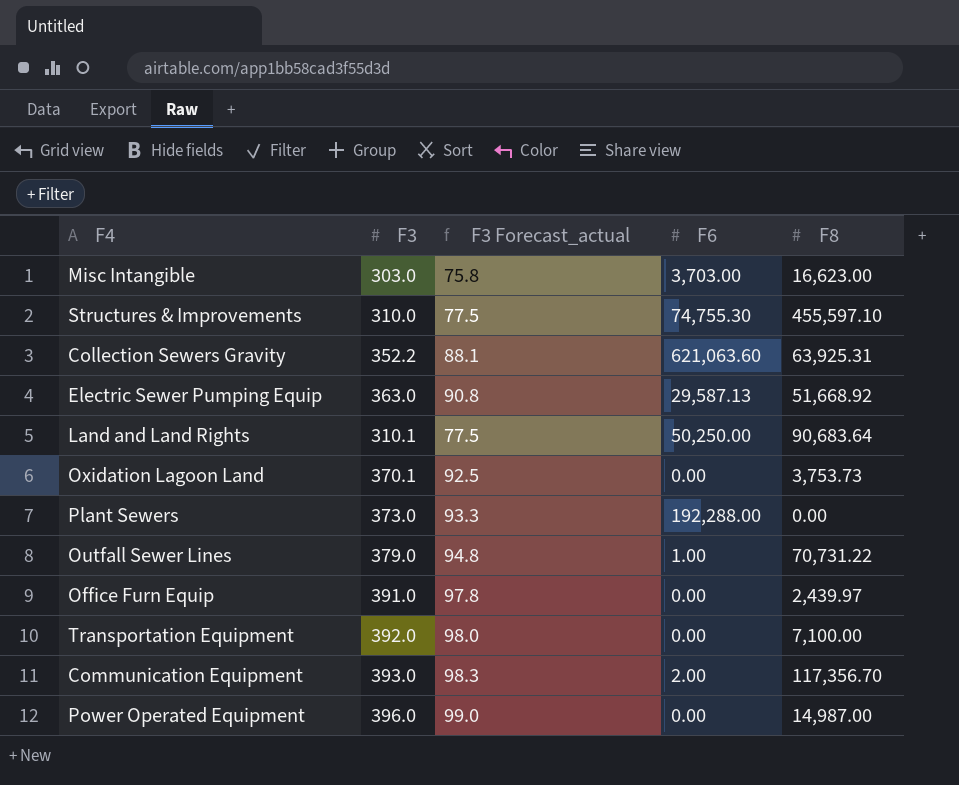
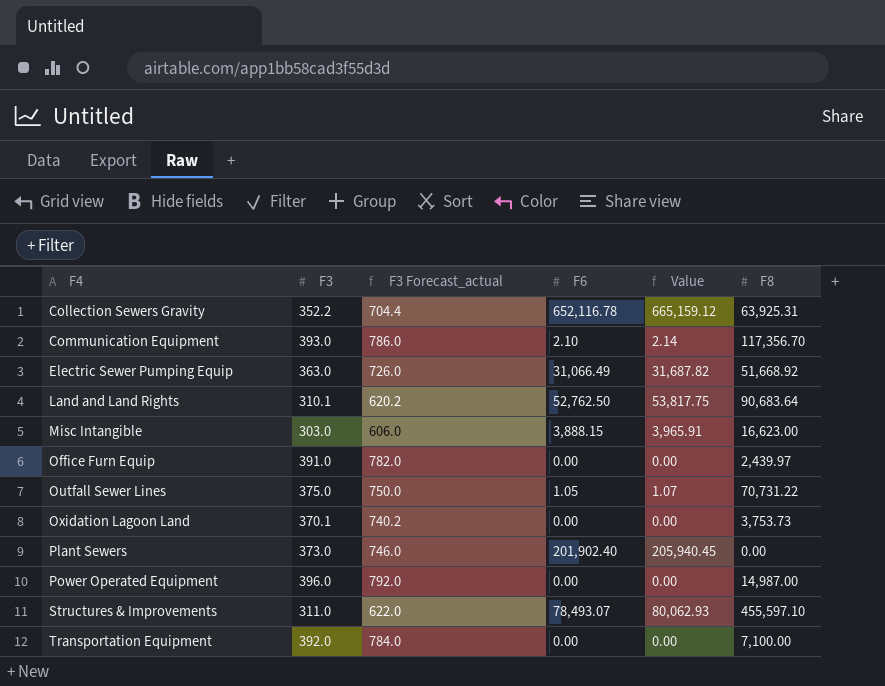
row order: none -> F4 ascending
column F3 Forecast_actual | formula: [F3] * 0.25 -> [F3] * 2
column Value | formula: none -> [F6] * 1.02
Collection Sewers Gravity | F6: 621,063.60 -> 652,116.78
Communication Equipment | F6: 2.00 -> 2.10
Electric Sewer Pumping Equip | F6: 29,587.13 -> 31,066.49
Land and Land Rights | F6: 50,250.00 -> 52,762.50
Misc Intangible | F6: 3,703.00 -> 3,888.15
Outfall Sewer Lines | F3: 379.0 -> 375.0
Outfall Sewer Lines | F6: 1.00 -> 1.05
Plant Sewers | F6: 192,288.00 -> 201,902.40
Structures & Improvements | F3: 310.0 -> 311.0
Structures & Improvements | F6: 74,755.30 -> 78,493.07

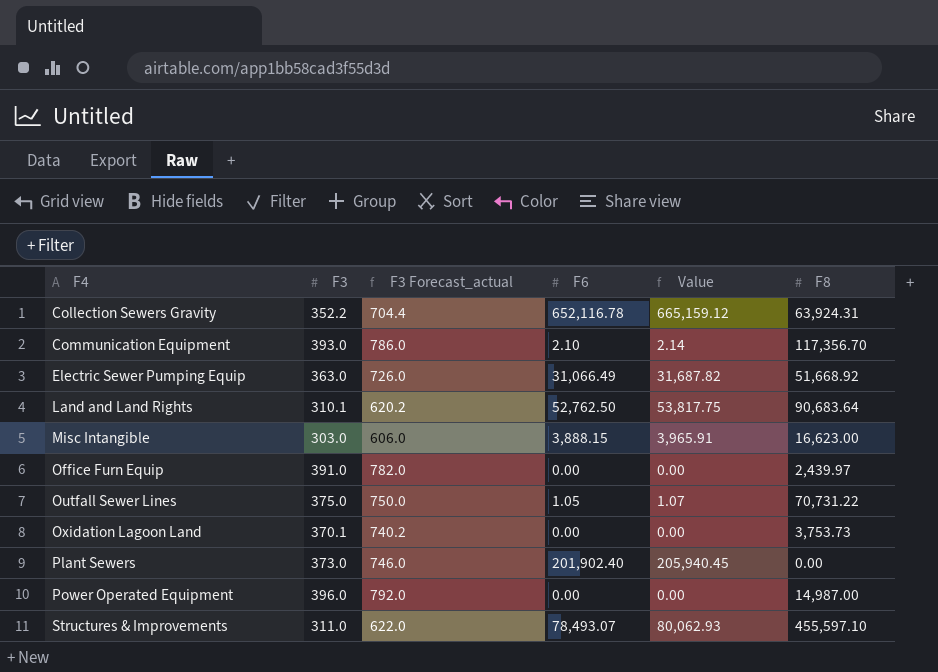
row Transportation Equipment: 392.0 | 784.0 | 0.00 | 0.00 | 7,100.00 -> none
Collection Sewers Gravity | F8: 63,925.31 -> 63,924.31

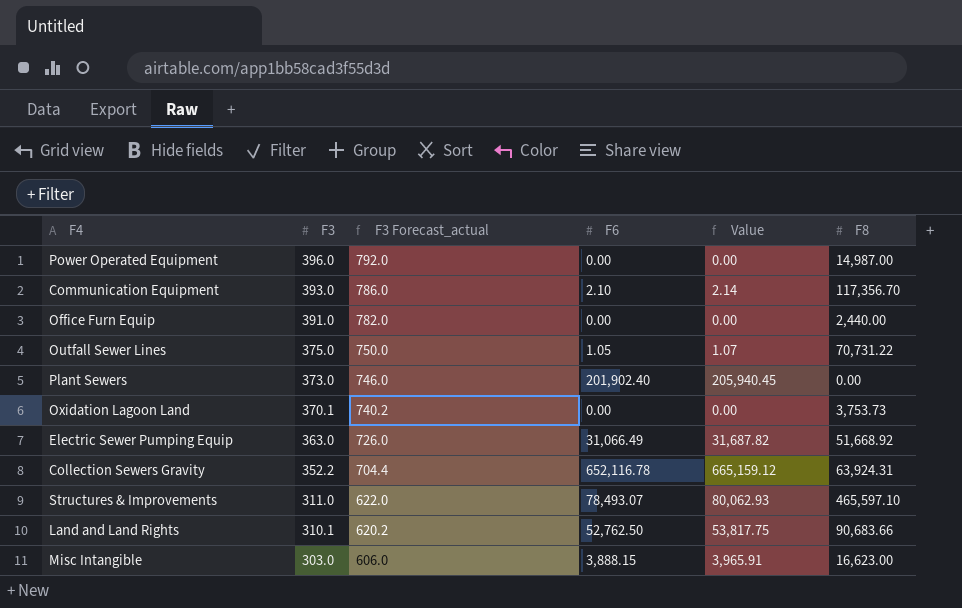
row order: F4 ascending -> F3 descending
Office Furn Equip | F8: 2,439.97 -> 2,440.00
Structures & Improvements | F8: 455,597.10 -> 465,597.10
Land and Land Rights | F8: 90,683.64 -> 90,683.66

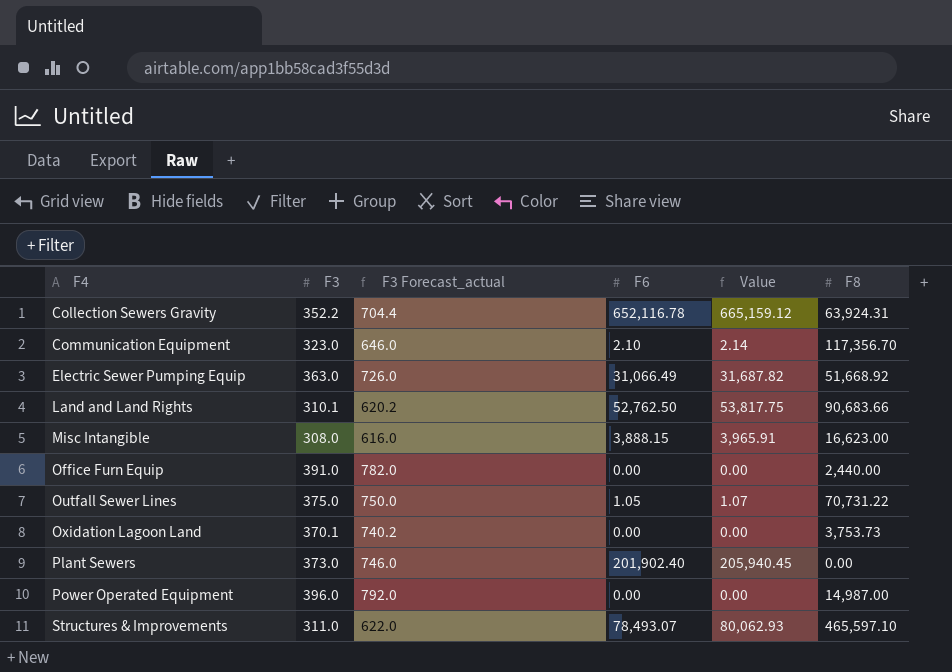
row order: F3 descending -> F4 ascending
Communication Equipment | F3: 393.0 -> 323.0
Communication Equipment | F3 Forecast_actual: 786.0 -> 646.0
Misc Intangible | F3: 303.0 -> 308.0
Misc Intangible | F3 Forecast_actual: 606.0 -> 616.0

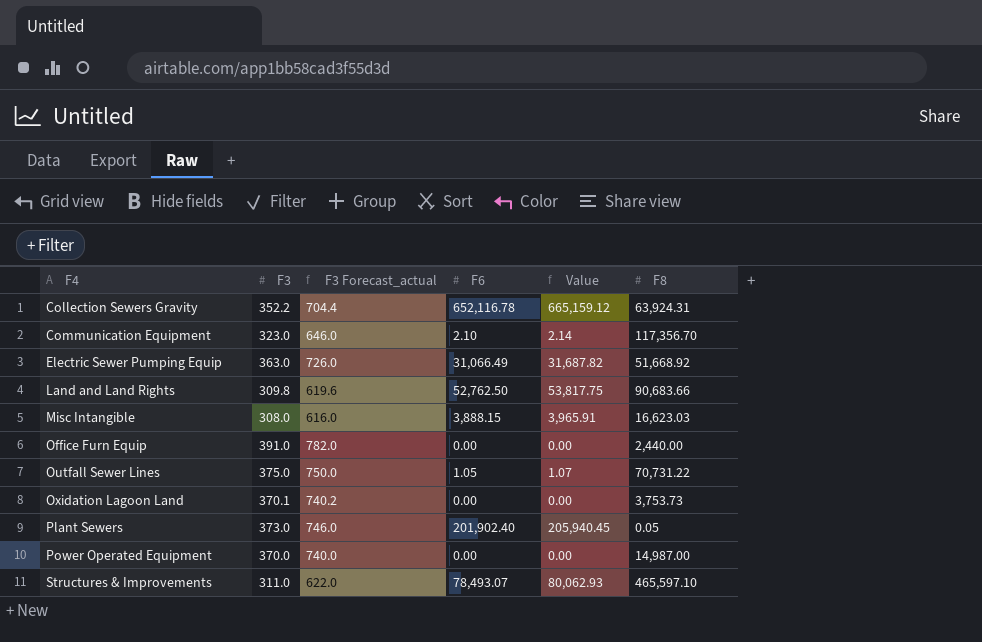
Land and Land Rights | F3: 310.1 -> 309.8
Land and Land Rights | F3 Forecast_actual: 620.2 -> 619.6
Misc Intangible | F8: 16,623.00 -> 16,623.03
Plant Sewers | F8: 0.00 -> 0.05
Power Operated Equipment | F3: 396.0 -> 370.0
Power Operated Equipment | F3 Forecast_actual: 792.0 -> 740.0

